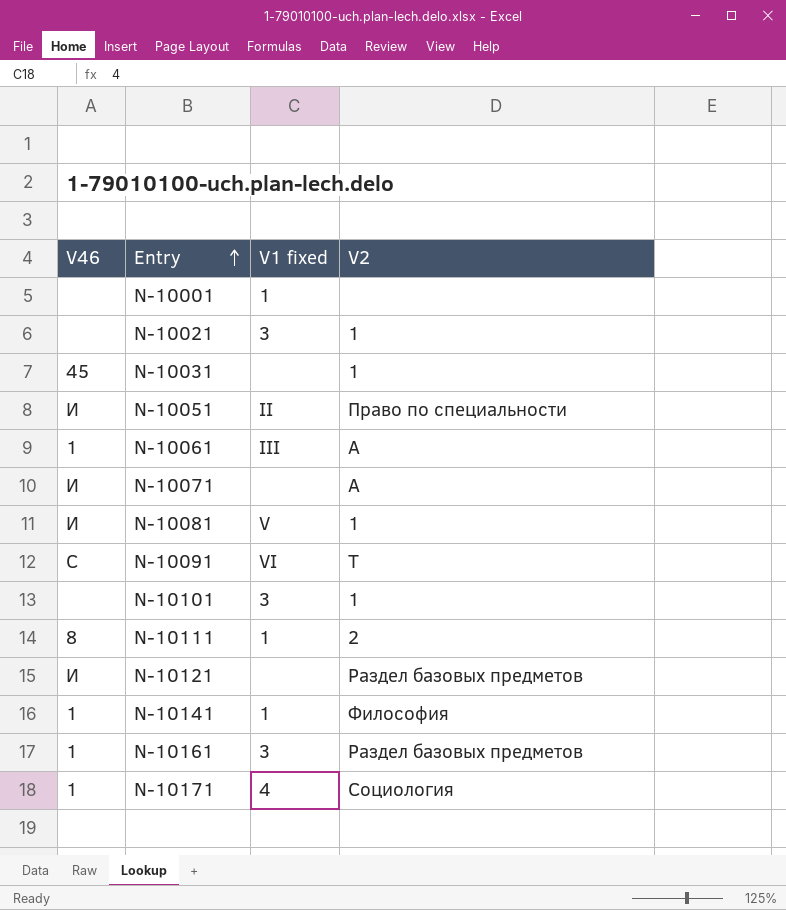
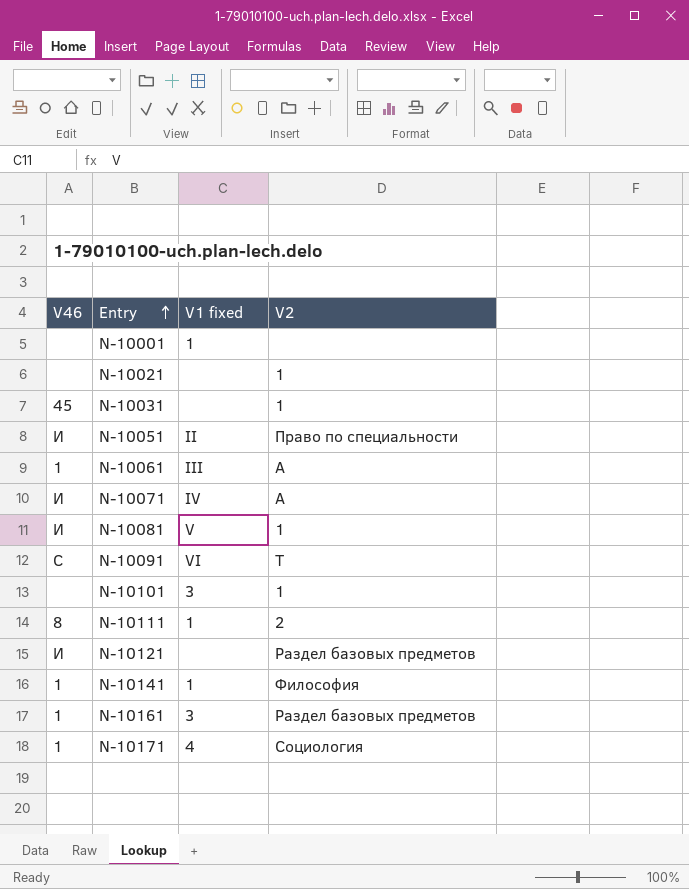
N-10021 | V1 fixed: 3 -> none
N-10071 | V1 fixed: none -> IV

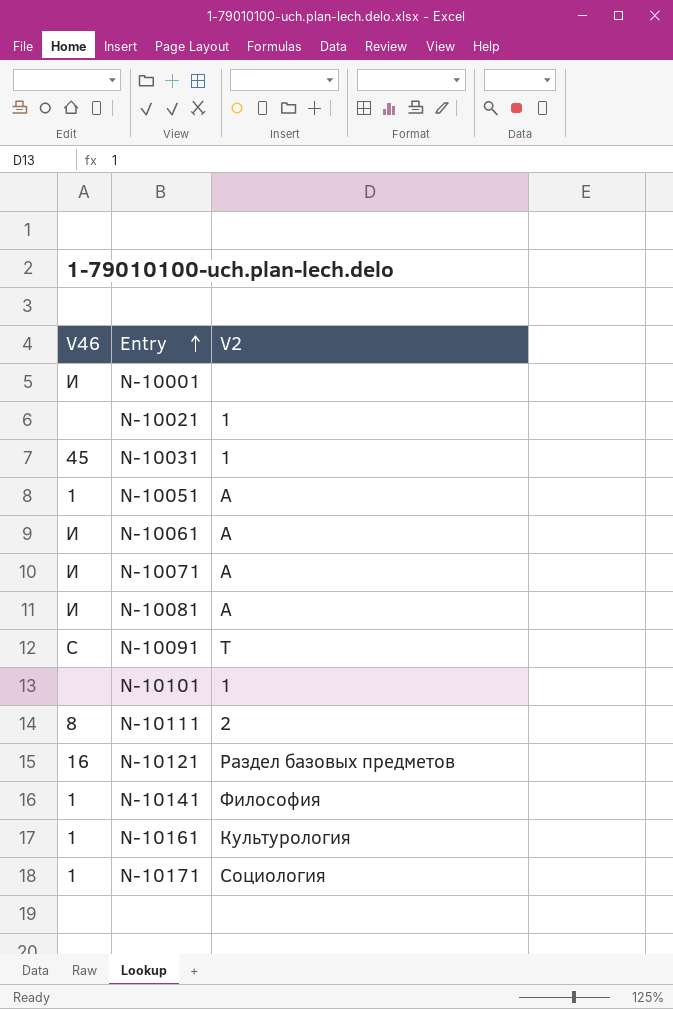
column V1 fixed | position: 3 -> none
N-10001 | V46: none -> И
N-10051 | V46: И -> 1
N-10051 | V2: Право по специальности -> А
N-10061 | V46: 1 -> И
N-10081 | V2: 1 -> А
N-10121 | V46: И -> 16
N-10161 | V2: Раздел базовых предметов -> Культурология

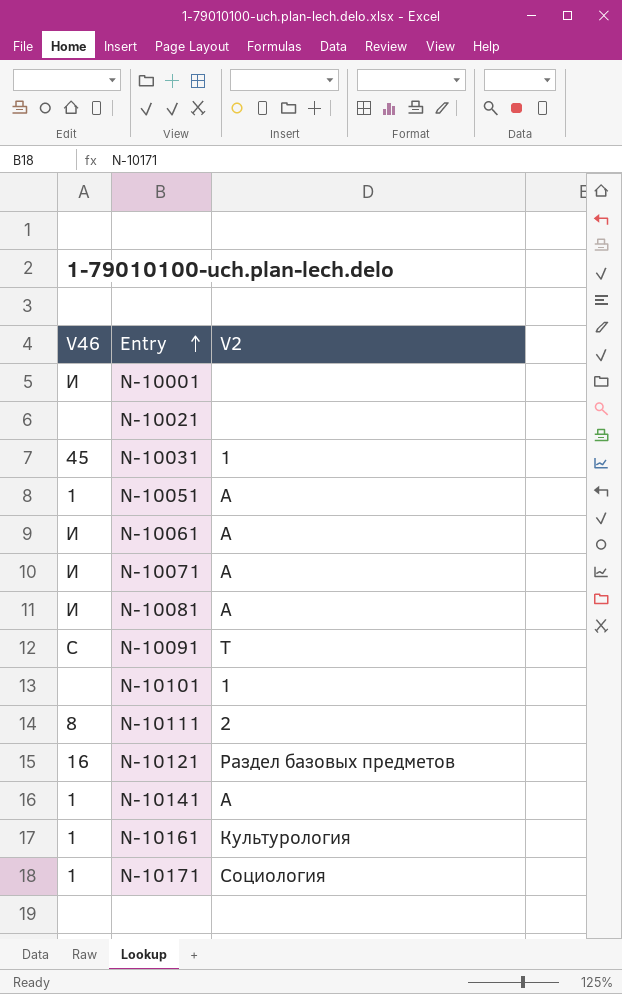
N-10021 | V2: 1 -> none
N-10141 | V2: Философия -> А

